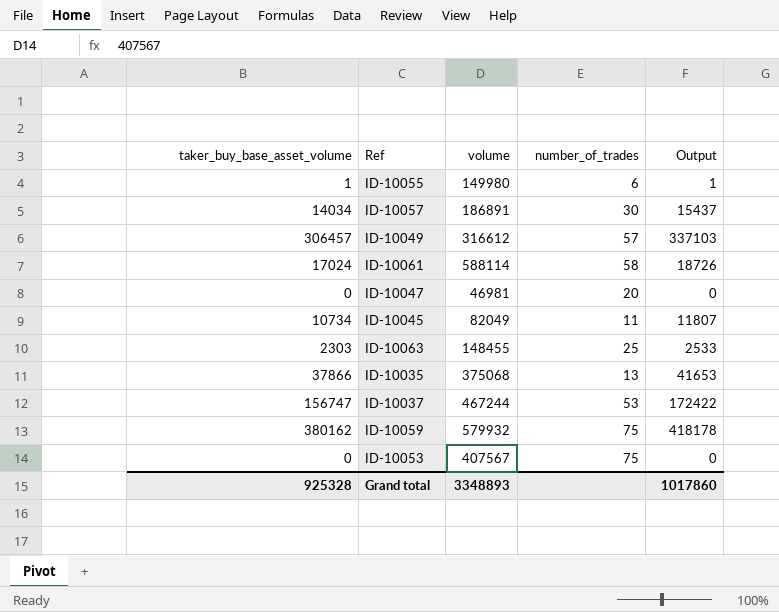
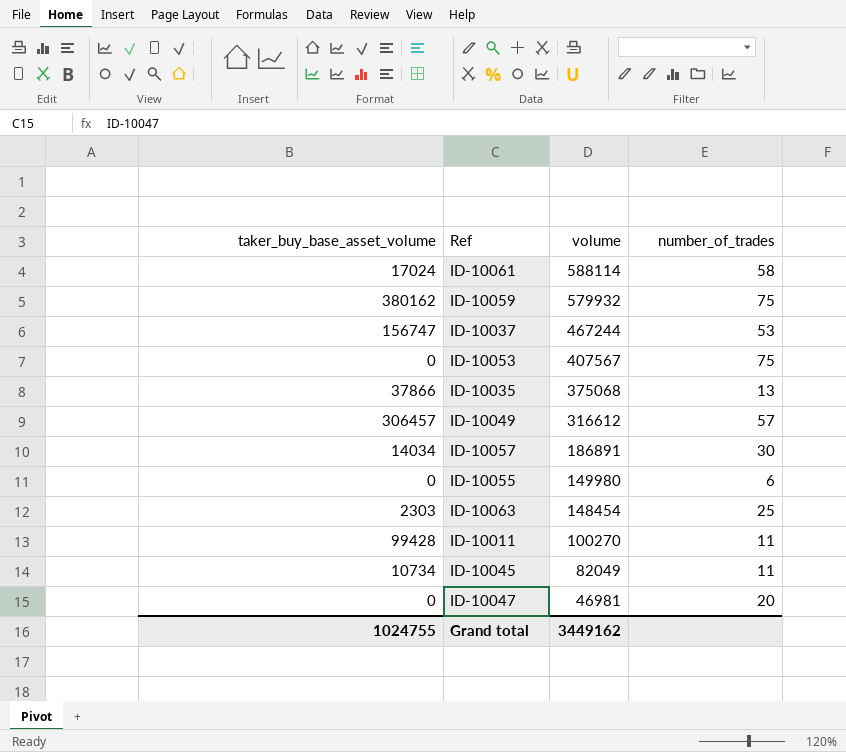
row order: none -> volume descending
column Output | formula: [taker_buy_base_asset_volume] * 1.1 -> none
ID-10055 | taker_buy_base_asset_volume: 1 -> 0
ID-10063 | volume: 148455 -> 148454
row ID-10011: none -> 99428 | 100270 | 11
Grand total | taker_buy_base_asset_volume: 925328 -> 1024755
Grand total | volume: 3348893 -> 3449162

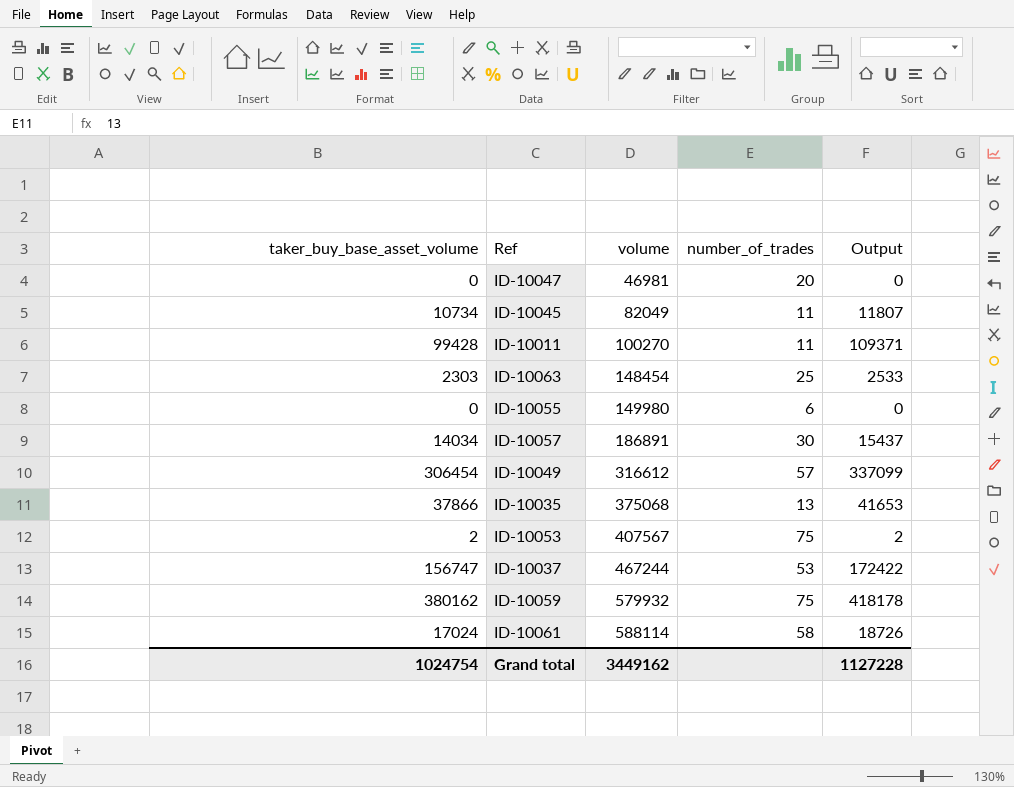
row order: volume descending -> volume ascending
column Output | formula: none -> [taker_buy_base_asset_volume] * 1.1
ID-10049 | taker_buy_base_asset_volume: 306457 -> 306454
ID-10053 | taker_buy_base_asset_volume: 0 -> 2
Grand total | taker_buy_base_asset_volume: 1024755 -> 1024754

